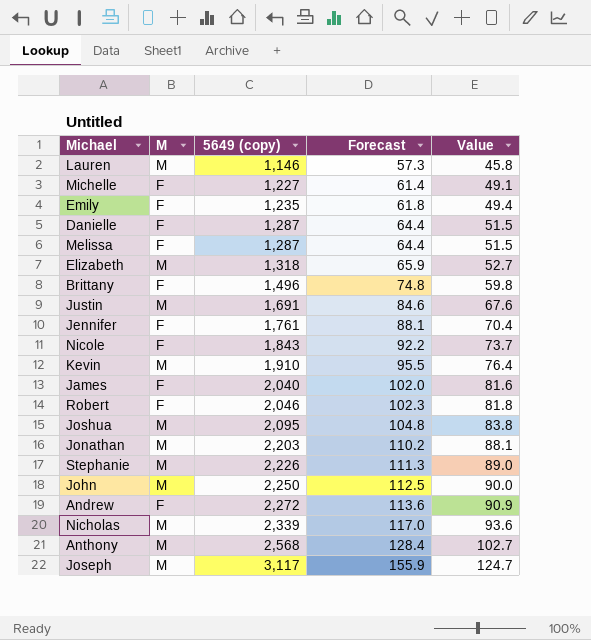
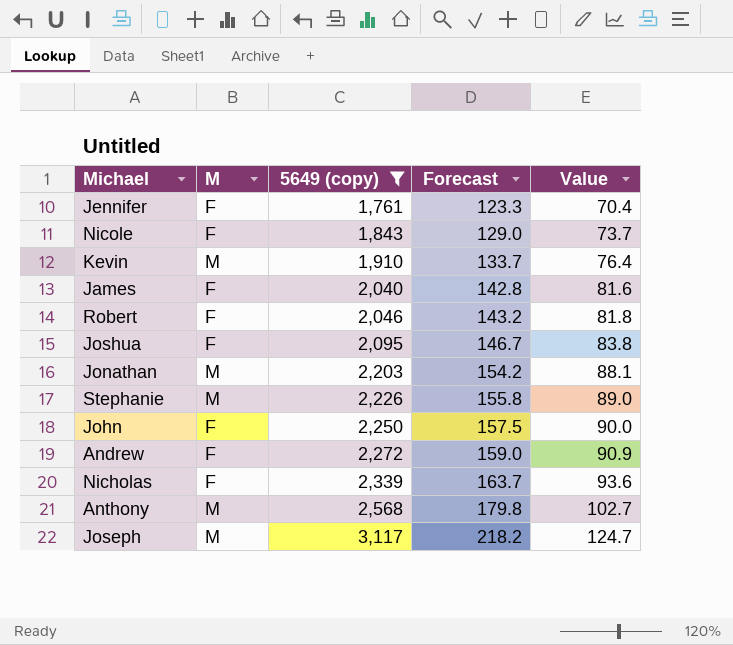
filter: none -> 5649 (copy) >= 1,761
column Forecast | formula: [5649 (copy)] * 0.05 -> [5649 (copy)] * 0.07
Joshua | M: M -> F
John | M: M -> F
Nicholas | M: M -> F

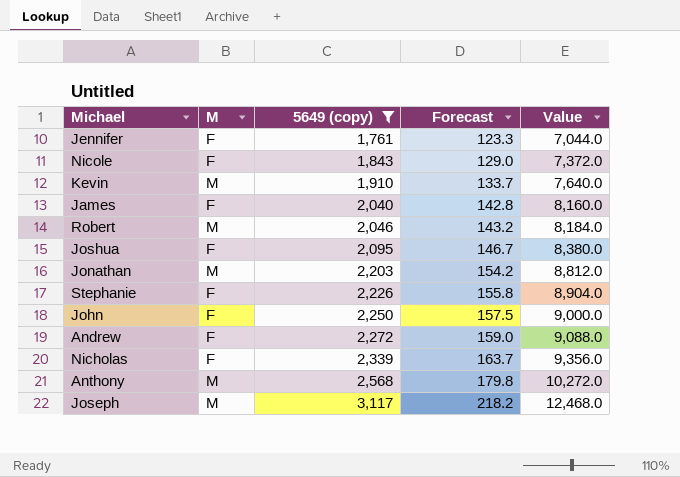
column Value | formula: [5649 (copy)] * 0.04 -> [5649 (copy)] * 4
Robert | M: F -> M
Stephanie | M: M -> F

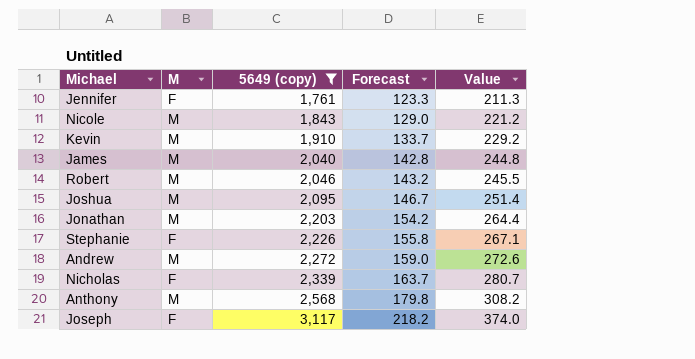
column Value | formula: [5649 (copy)] * 4 -> [5649 (copy)] * 0.12
row John: F | 2,250 | 157.5 | 9,000.0 -> none
Nicole | M: F -> M
James | M: F -> M
Joshua | M: F -> M
Andrew | M: F -> M
Joseph | M: M -> F

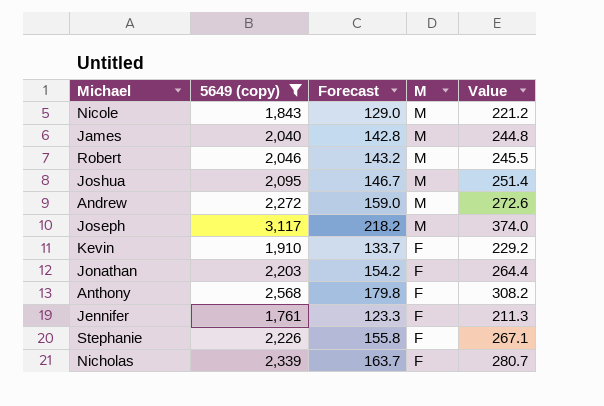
row order: 5649 (copy) ascending -> M descending
column M | position: 2 -> 4
Joseph | M: F -> M
Kevin | M: M -> F
Jonathan | M: M -> F
Anthony | M: M -> F

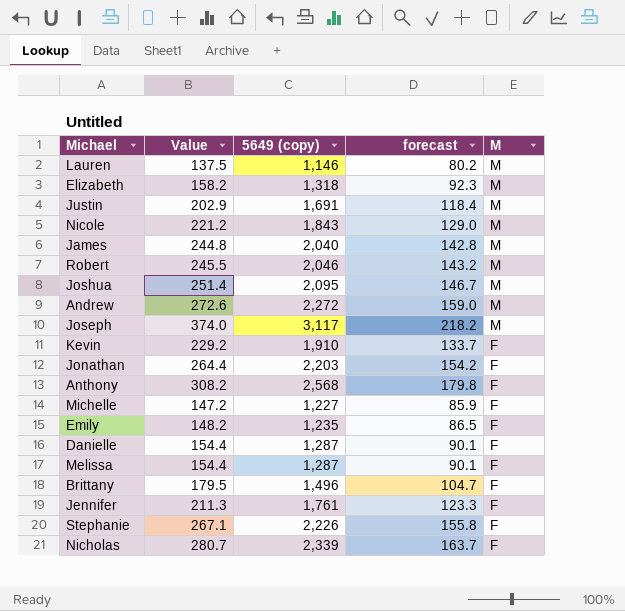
filter: 5649 (copy) >= 1,761 -> none
column Value | position: 5 -> 2
column name: Forecast -> forecast

